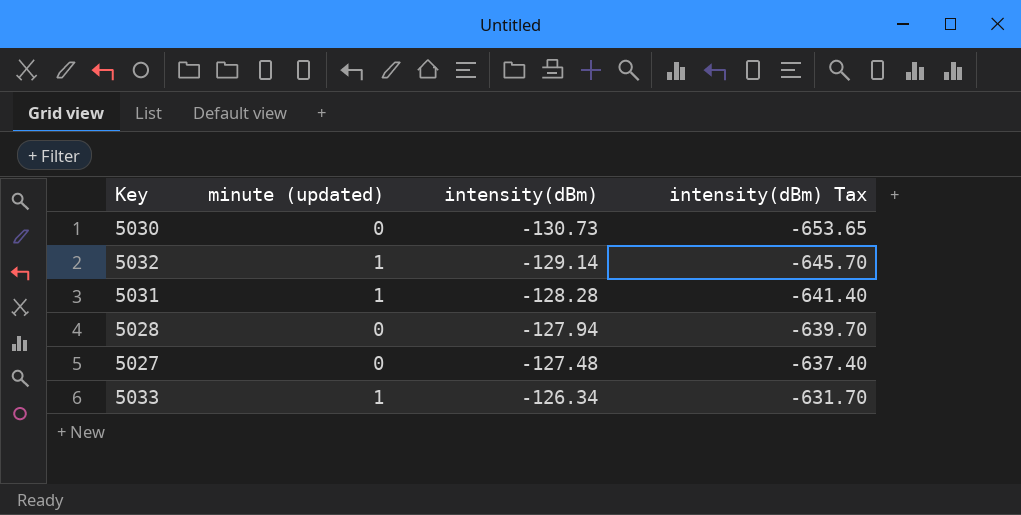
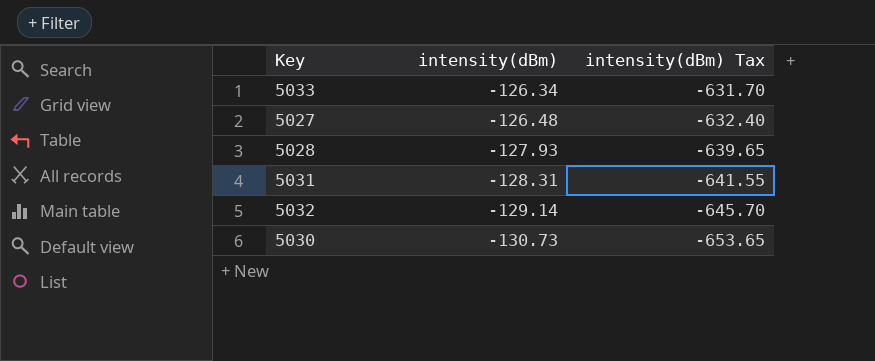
row order: intensity(dBm) ascending -> intensity(dBm) descending
column minute (updated) | position: 2 -> none
5027 | intensity(dBm): -127.48 -> -126.48
5027 | intensity(dBm) Tax: -637.40 -> -632.40
5028 | intensity(dBm): -127.94 -> -127.93
5028 | intensity(dBm) Tax: -639.70 -> -639.65
5031 | intensity(dBm): -128.28 -> -128.31
5031 | intensity(dBm) Tax: -641.40 -> -641.55

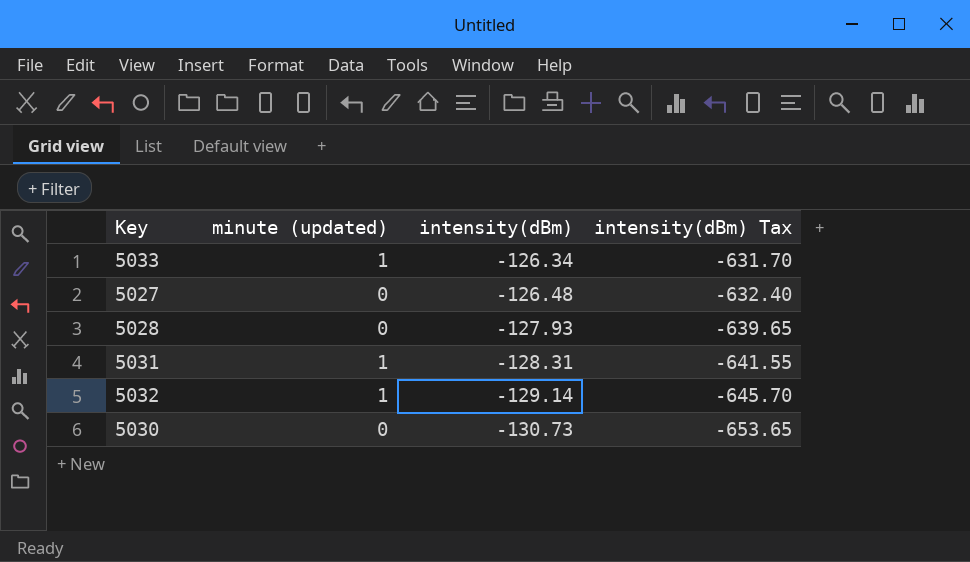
column minute (updated) | position: none -> 2

